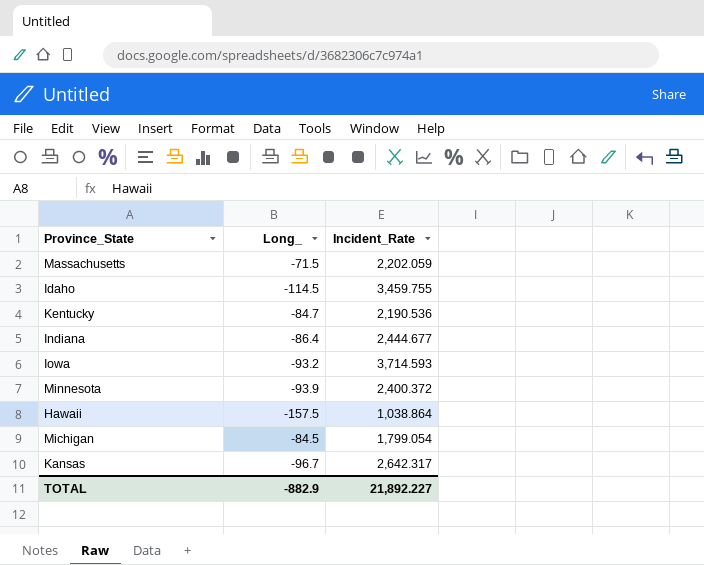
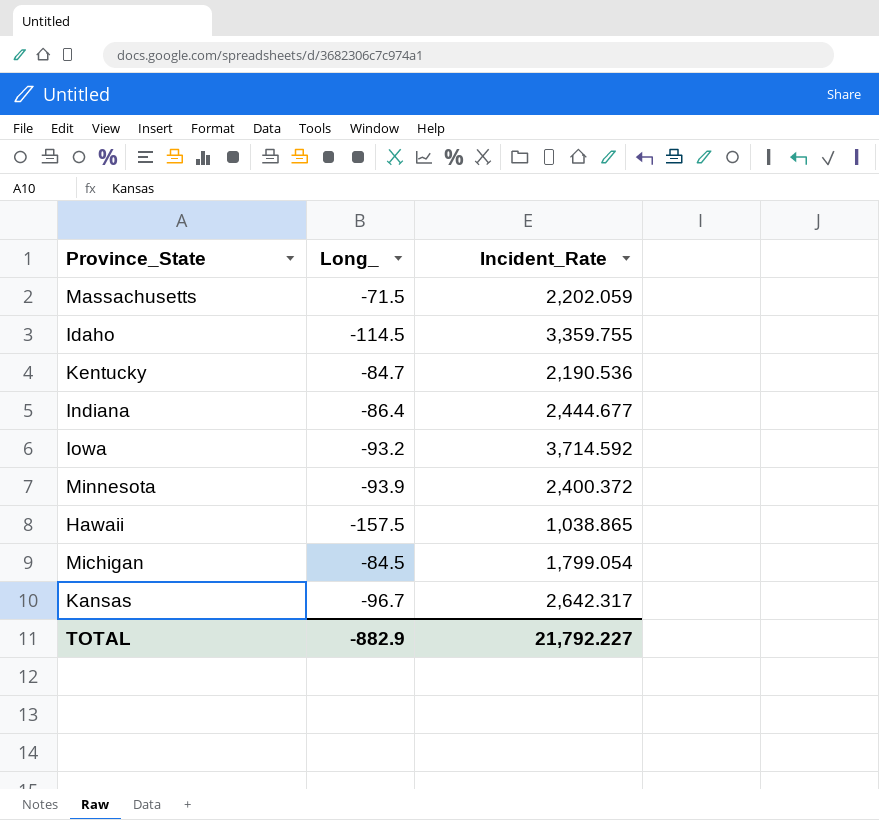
Idaho | Incident_Rate: 3,459.755 -> 3,359.755
Iowa | Incident_Rate: 3,714.593 -> 3,714.592
Hawaii | Incident_Rate: 1,038.864 -> 1,038.865
TOTAL | Incident_Rate: 21,892.227 -> 21,792.227

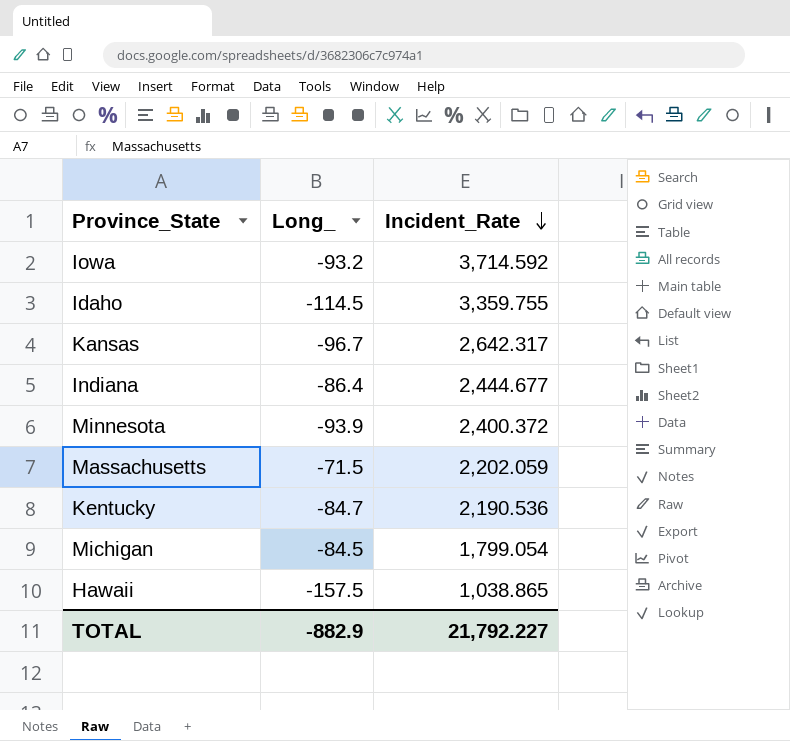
row order: none -> Incident_Rate descending

